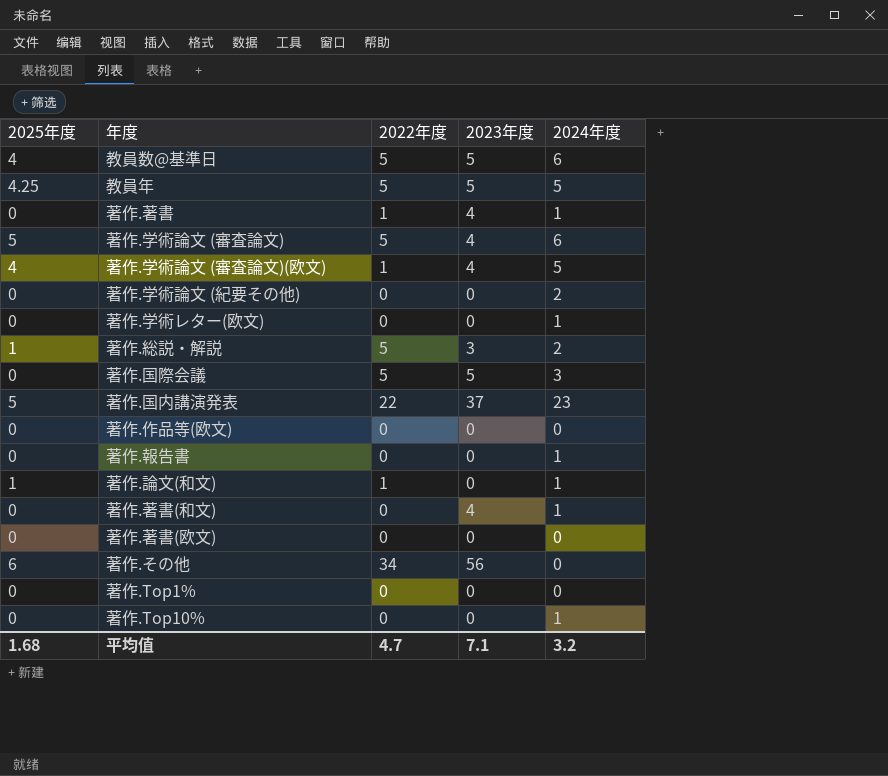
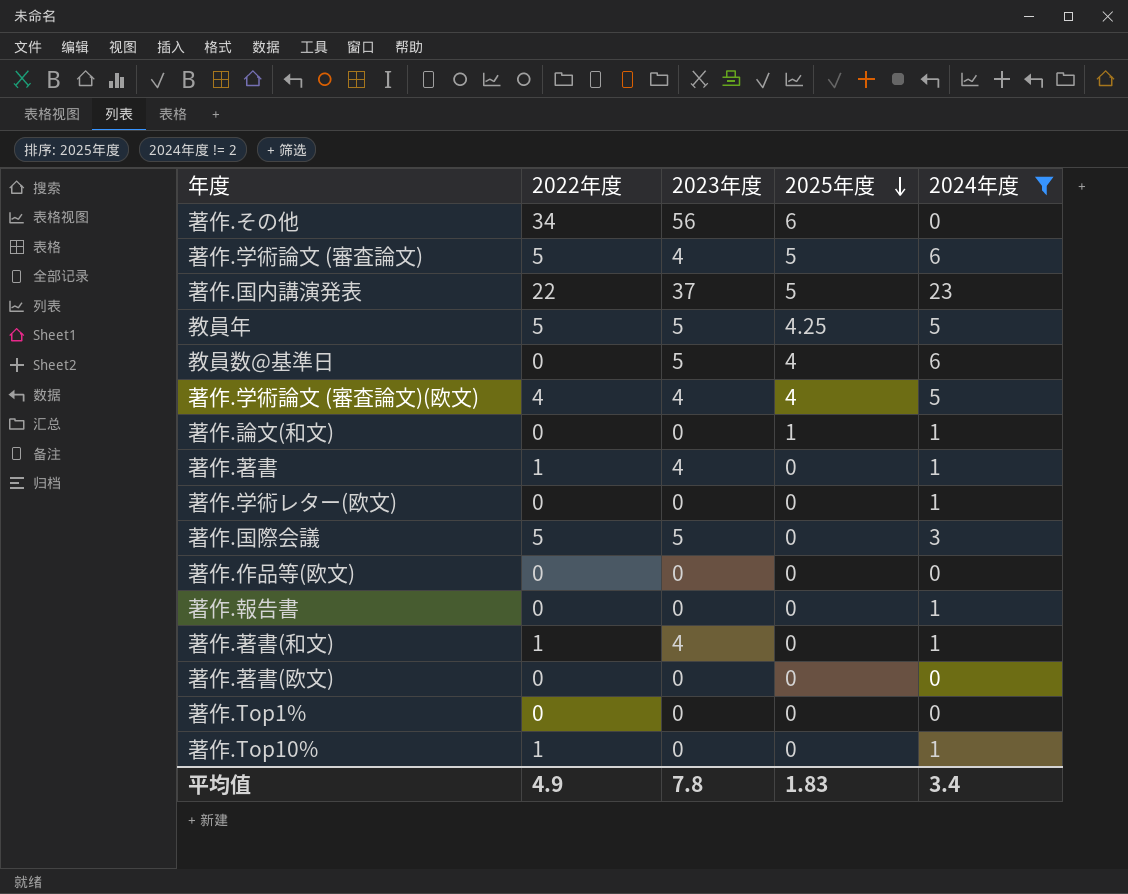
filter: none -> 2024年度 != 2
row order: none -> 2025年度 descending
column 2025年度 | position: 1 -> 4
教員数@基準日 | 2022年度: 5 -> 0
著作.学術論文 (審査論文)(欧文) | 2022年度: 1 -> 4
著作.論文(和文) | 2022年度: 1 -> 0
著作.著書(和文) | 2022年度: 0 -> 1
著作.Top10% | 2022年度: 0 -> 1
平均值 | 2022年度: 4.7 -> 4.9
平均值 | 2023年度: 7.1 -> 7.8
平均值 | 2025年度: 1.68 -> 1.83
平均值 | 2024年度: 3.2 -> 3.4

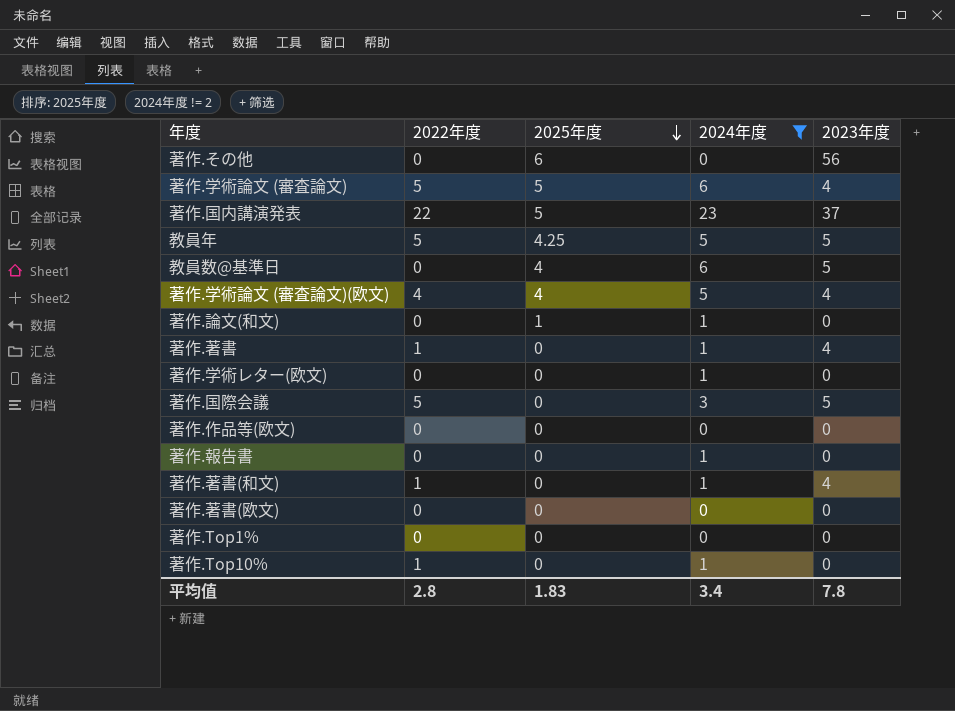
column 2023年度 | position: 3 -> 5
著作.その他 | 2022年度: 34 -> 0
平均值 | 2022年度: 4.9 -> 2.8

